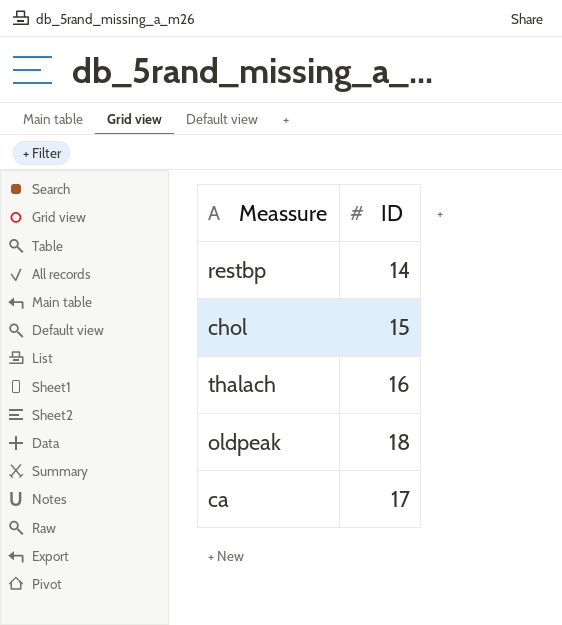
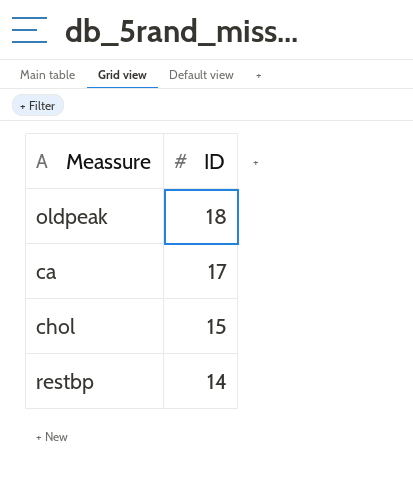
row order: none -> ID descending
row thalach: 16 -> none

